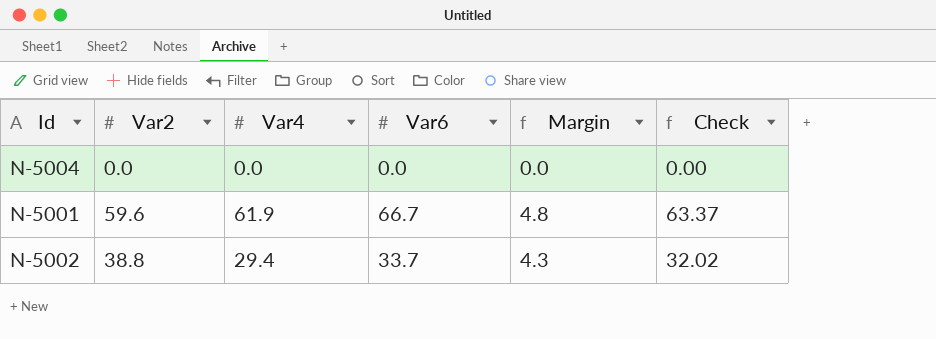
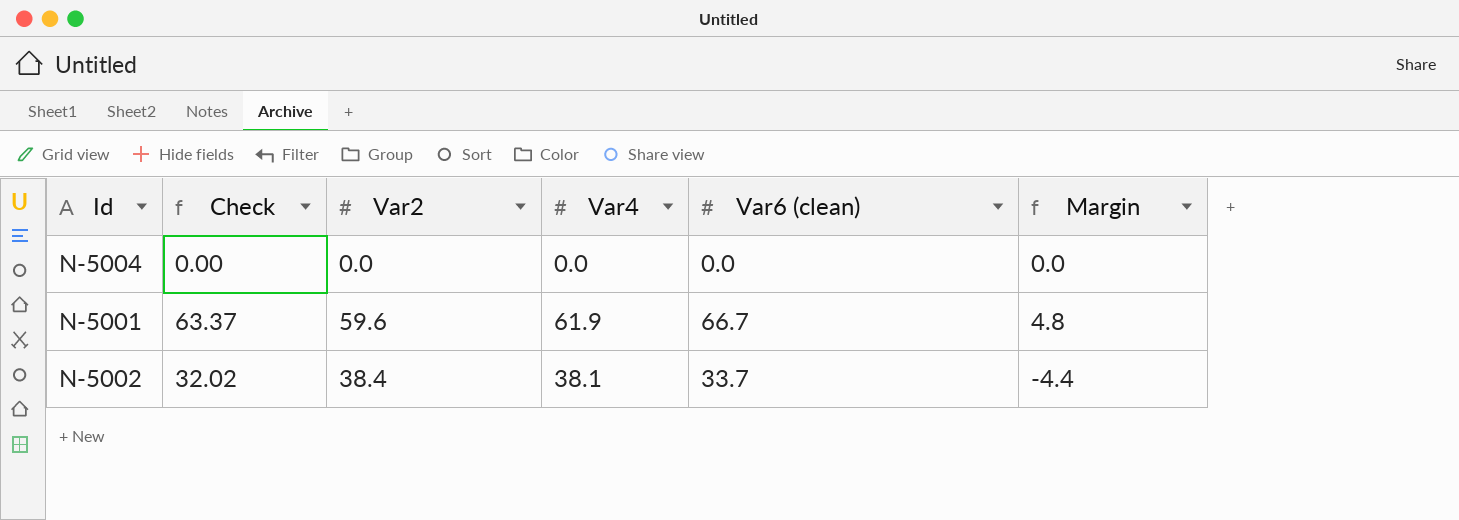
column Check | position: 6 -> 2
column name: Var6 -> Var6 (clean)
N-5002 | Var2: 38.8 -> 38.4
N-5002 | Var4: 29.4 -> 38.1
N-5002 | Margin: 4.3 -> -4.4

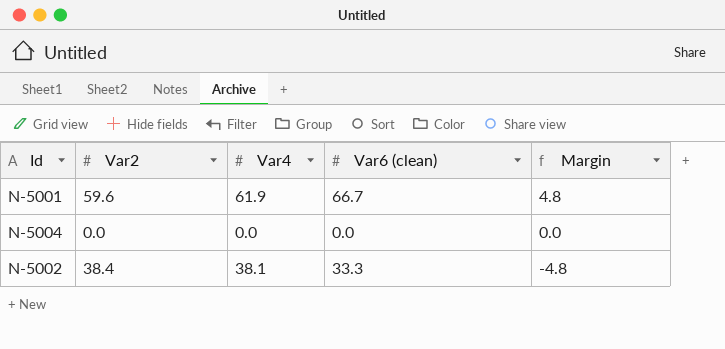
row order: none -> Margin descending
column Check | formula: [Var6 (clean)] * 0.95 -> none
N-5002 | Var6 (clean): 33.7 -> 33.3
N-5002 | Margin: -4.4 -> -4.8

